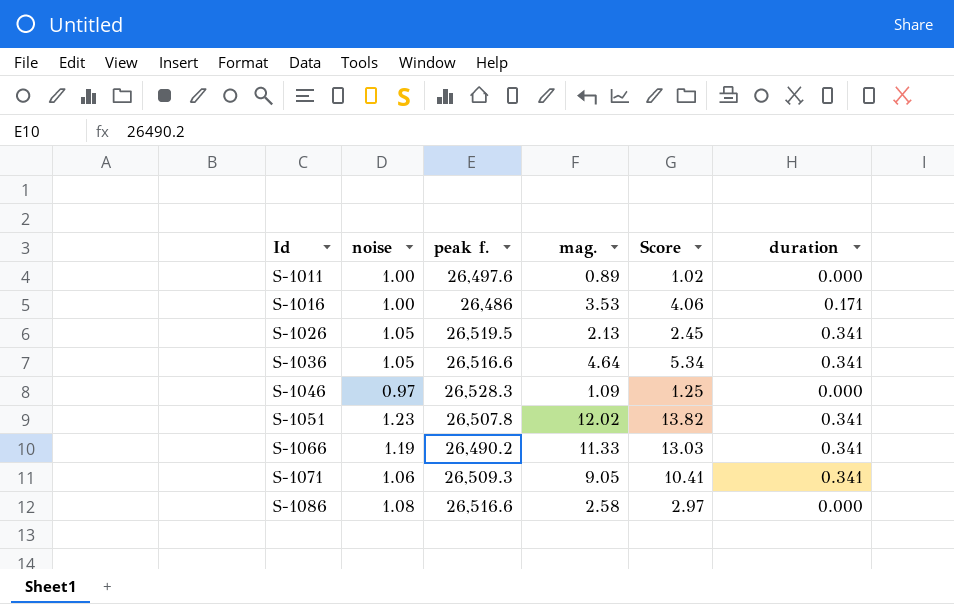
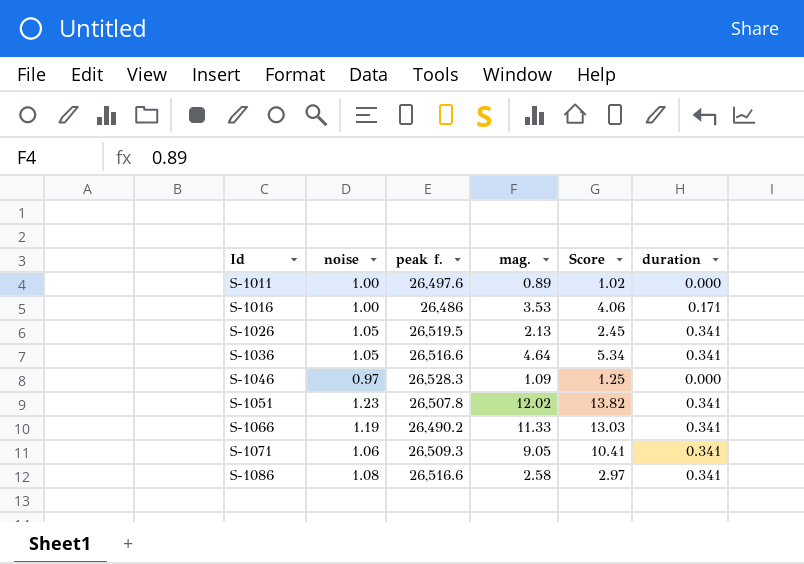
S-1086 | duration: 0.000 -> 0.341

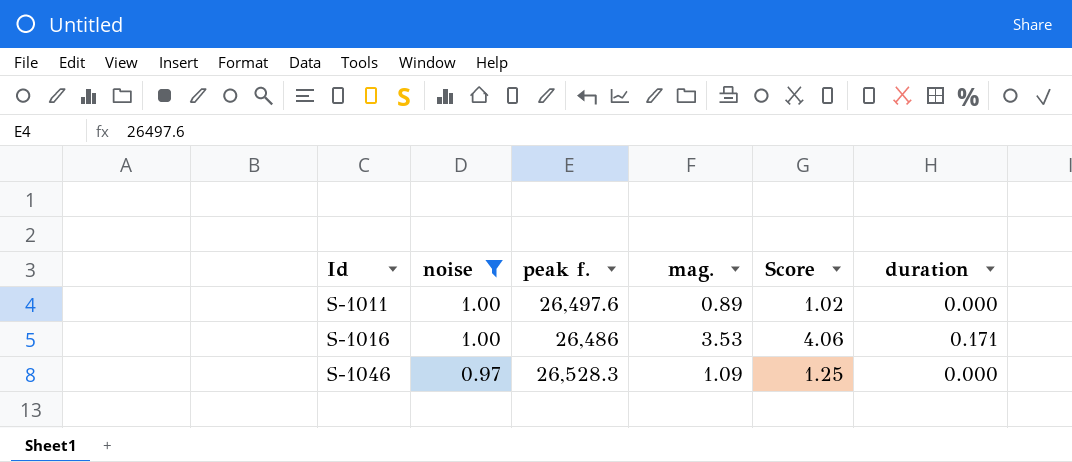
filter: none -> noise <= 1.00

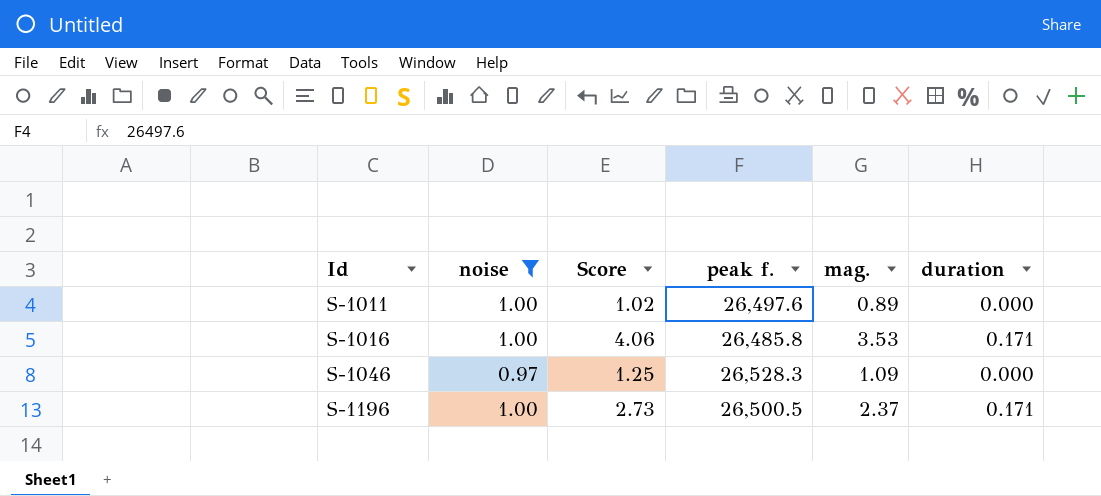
column Score | position: 5 -> 3
S-1016 | peak f.: 26,486 -> 26,485.8
row S-1196: none -> 1.00 | 2.73 | 26,500.5 | 2.37 | 0.171

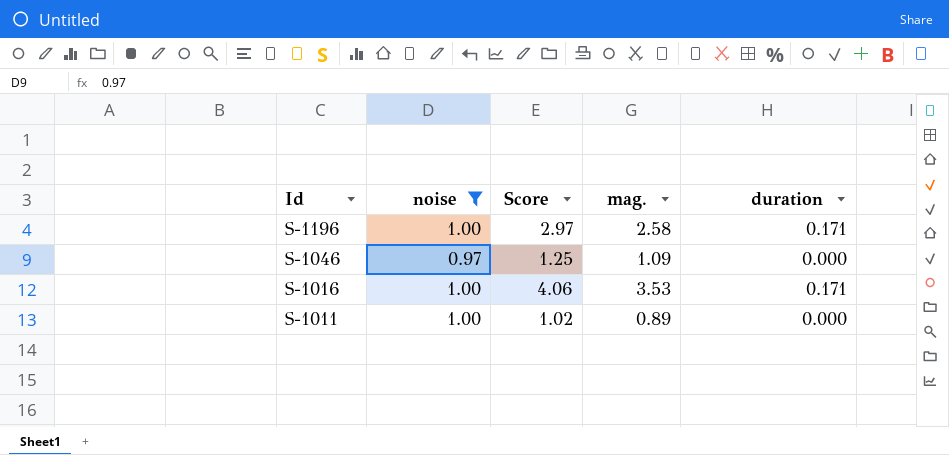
row order: Id ascending -> Id descending
column peak f. | position: 4 -> none
S-1196 | Score: 2.73 -> 2.97
S-1196 | mag.: 2.37 -> 2.58

